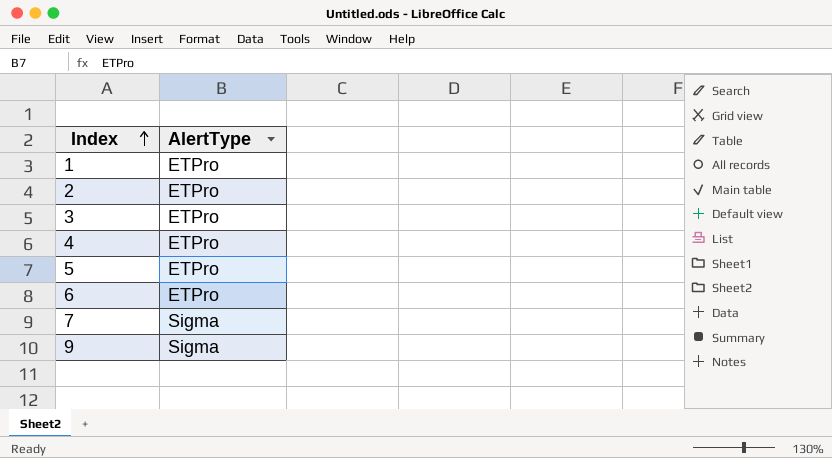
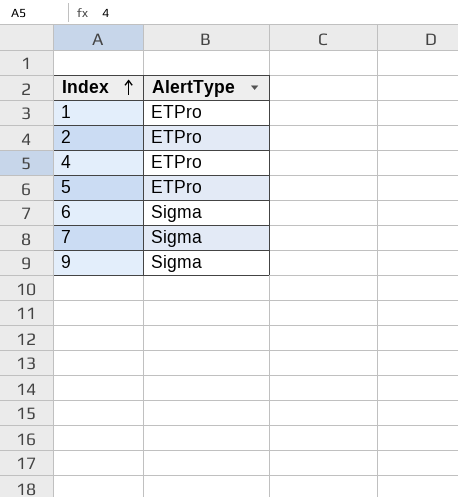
row 3: ETPro -> none
6 | AlertType: ETPro -> Sigma

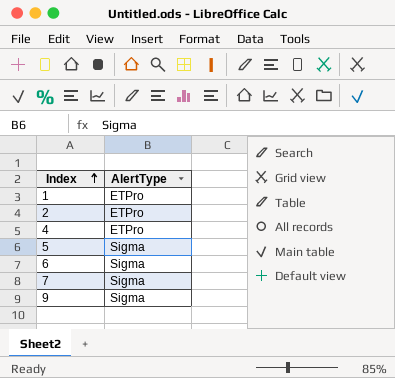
5 | AlertType: ETPro -> Sigma

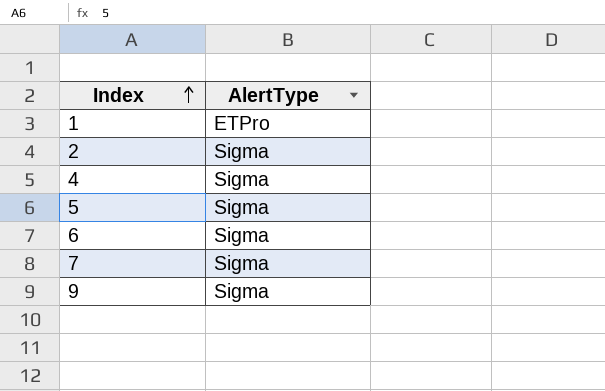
2 | AlertType: ETPro -> Sigma
4 | AlertType: ETPro -> Sigma

